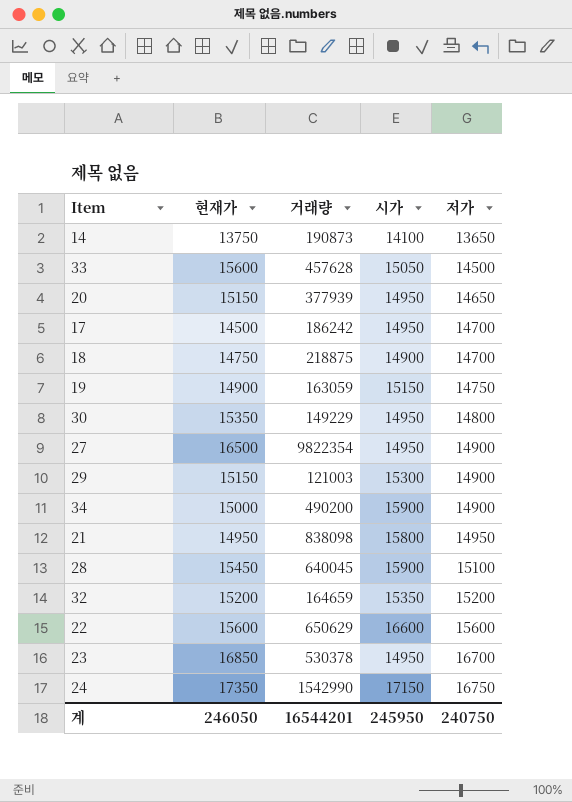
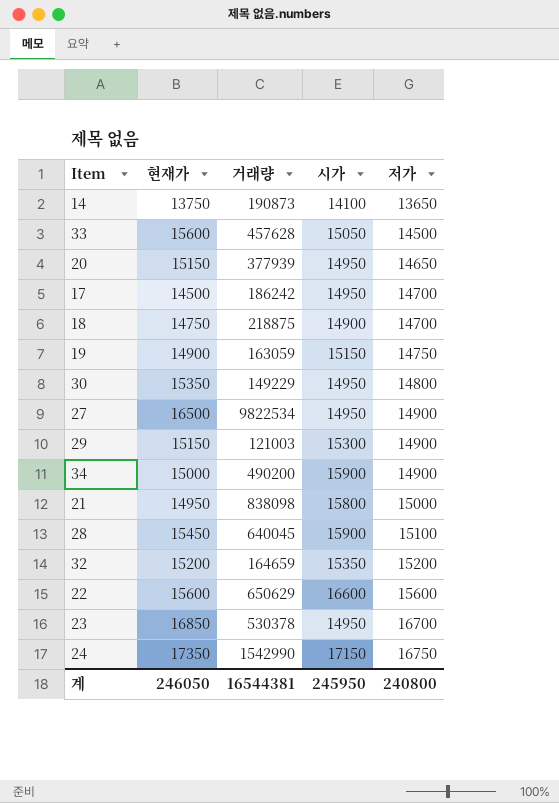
27 | 거래량: 9822354 -> 9822534
21 | 저가: 14950 -> 15000
계 | 거래량: 16544201 -> 16544381
계 | 저가: 240750 -> 240800

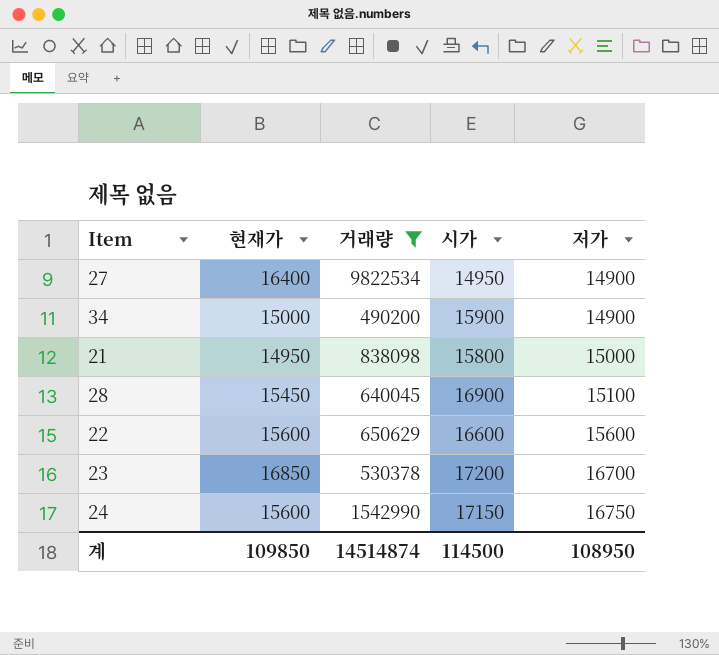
filter: none -> 거래량 >= 490200
27 | 현재가: 16500 -> 16400
28 | 시가: 15900 -> 16900
23 | 시가: 14950 -> 17200
24 | 현재가: 17350 -> 15600
계 | 현재가: 246050 -> 109850
계 | 거래량: 16544381 -> 14514874
계 | 시가: 245950 -> 114500
계 | 저가: 240800 -> 108950

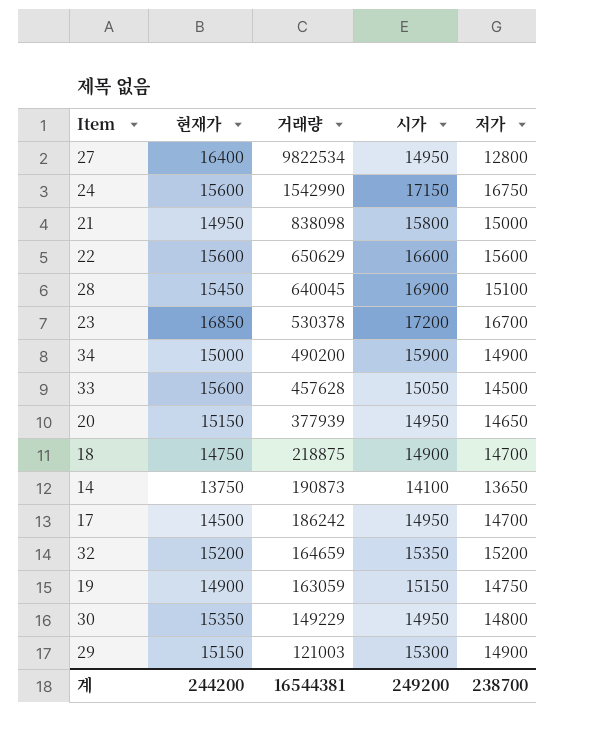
filter: 거래량 >= 490200 -> none
row order: 저가 ascending -> 거래량 descending
27 | 저가: 14900 -> 12800
계 | 현재가: 109850 -> 244200
계 | 거래량: 14514874 -> 16544381
계 | 시가: 114500 -> 249200
계 | 저가: 108950 -> 238700

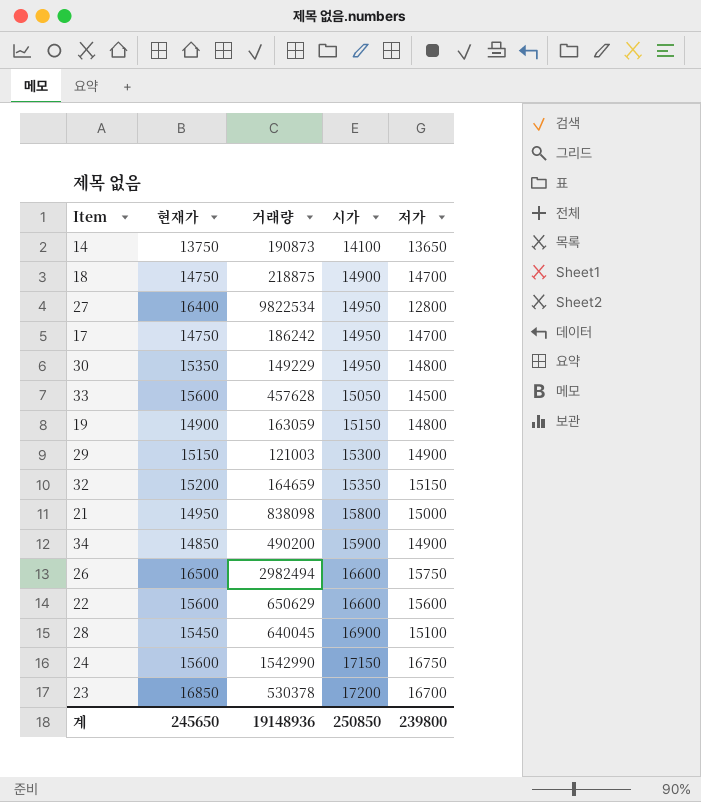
row order: 거래량 descending -> 시가 ascending
row 20: 15150 | 377939 | 14950 | 14650 -> none
17 | 현재가: 14500 -> 14750
19 | 저가: 14750 -> 14800
32 | 저가: 15200 -> 15150
34 | 현재가: 15000 -> 14850
row 26: none -> 16500 | 2982494 | 16600 | 15750
계 | 현재가: 244200 -> 245650
계 | 거래량: 16544381 -> 19148936
계 | 시가: 249200 -> 250850
계 | 저가: 238700 -> 239800

